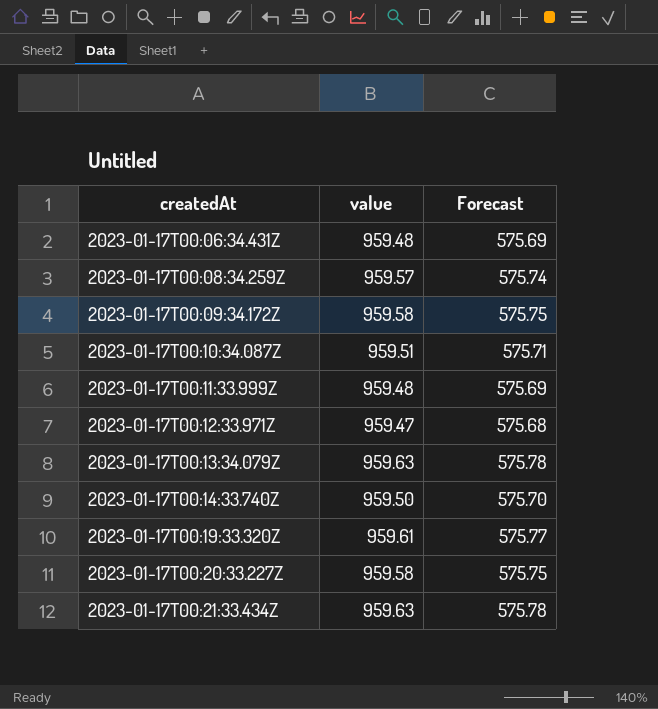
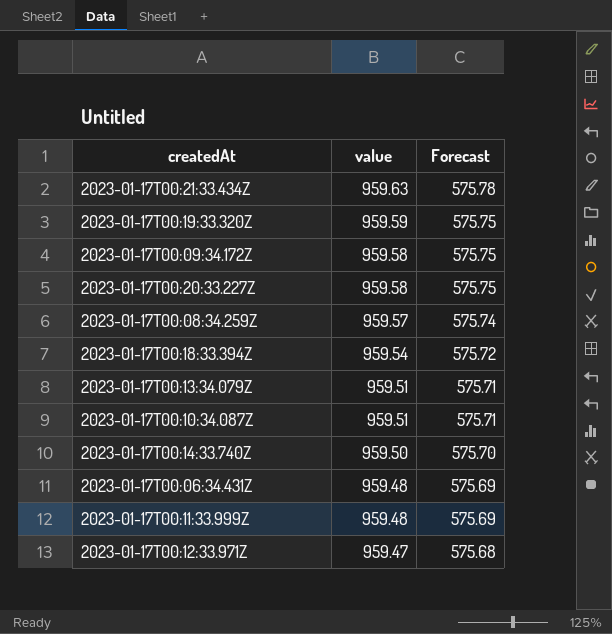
row order: createdAt ascending -> value descending
2023-01-17T00:19:33.320Z | value: 959.61 -> 959.59
2023-01-17T00:19:33.320Z | Forecast: 575.77 -> 575.75
row 2023-01-17T00:18:33.394Z: none -> 959.54 | 575.72
2023-01-17T00:13:34.079Z | value: 959.63 -> 959.51
2023-01-17T00:13:34.079Z | Forecast: 575.78 -> 575.71

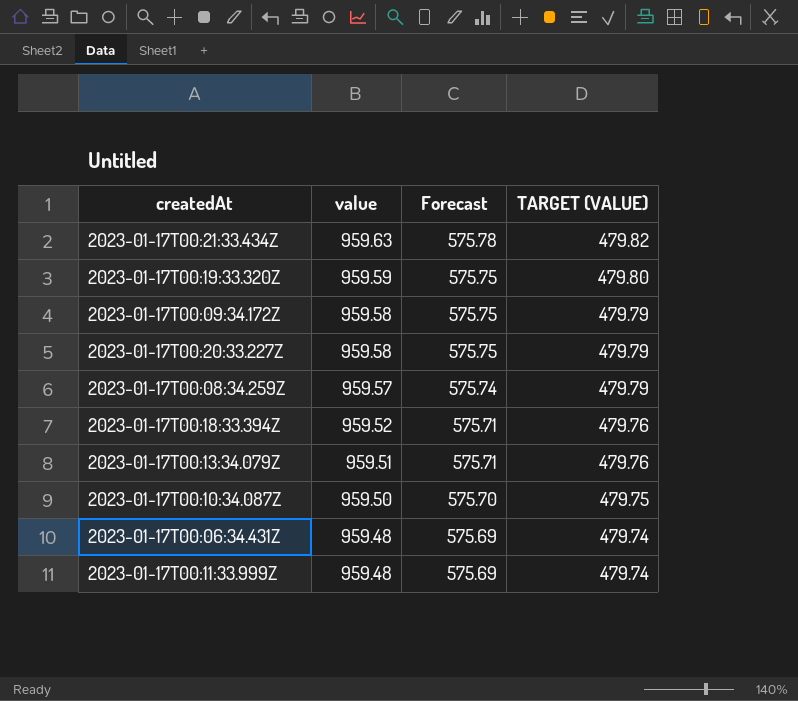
column TARGET (VALUE) | formula: none -> [value] * 0.5
row 2023-01-17T00:14:33.740Z: 959.50 | 575.70 -> none
row 2023-01-17T00:12:33.971Z: 959.47 | 575.68 -> none
2023-01-17T00:18:33.394Z | value: 959.54 -> 959.52
2023-01-17T00:18:33.394Z | Forecast: 575.72 -> 575.71
2023-01-17T00:10:34.087Z | value: 959.51 -> 959.50
2023-01-17T00:10:34.087Z | Forecast: 575.71 -> 575.70

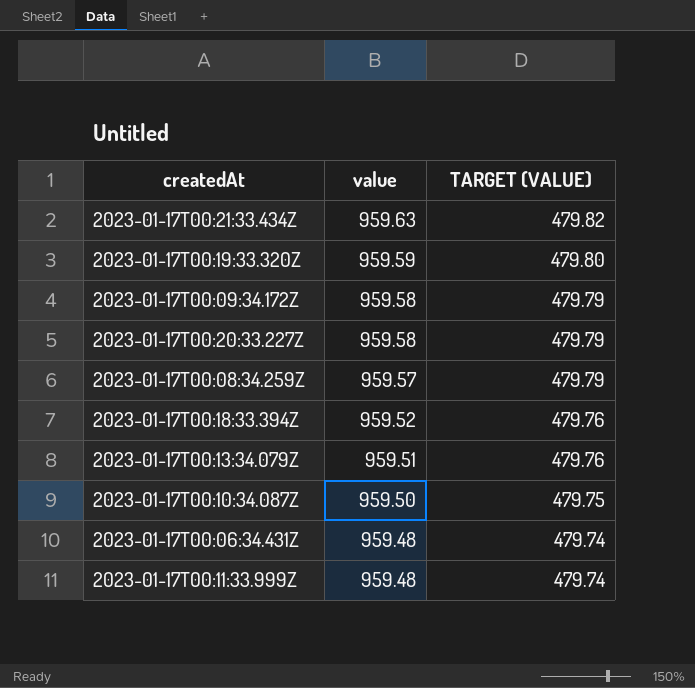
column Forecast | formula: [value] * 0.6 -> none

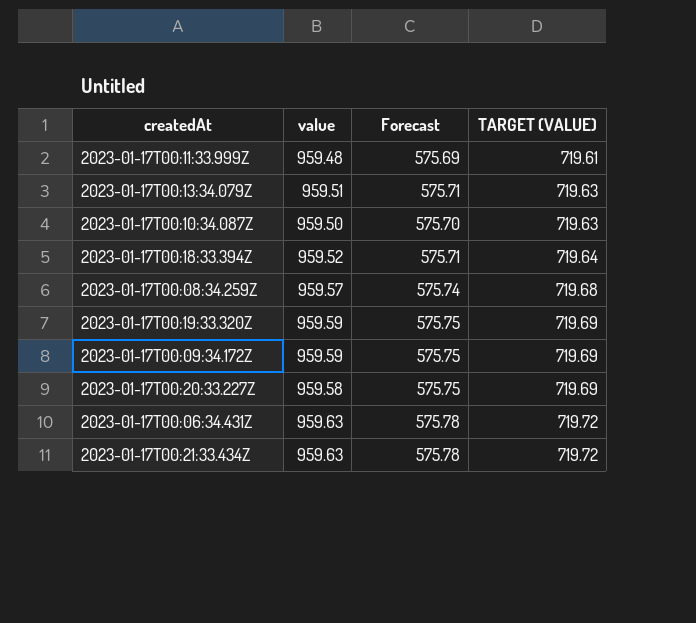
row order: value descending -> TARGET (VALUE) ascending
column Forecast | formula: none -> [value] * 0.6
column TARGET (VALUE) | formula: [value] * 0.5 -> [value] * 0.75
2023-01-17T00:09:34.172Z | value: 959.58 -> 959.59
2023-01-17T00:06:34.431Z | value: 959.48 -> 959.63

